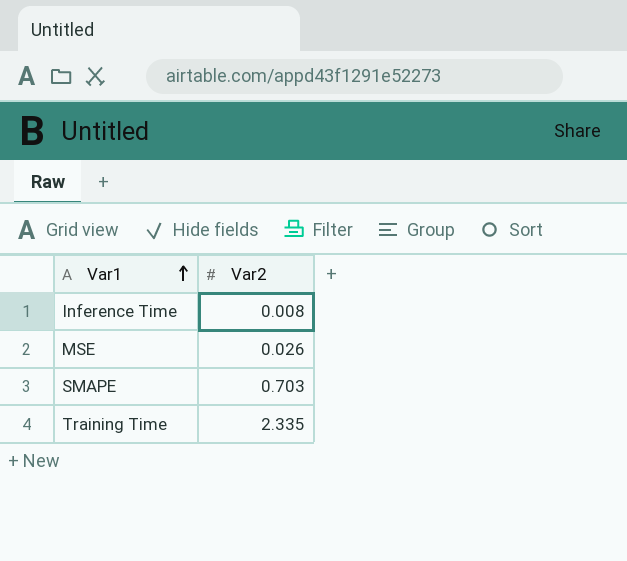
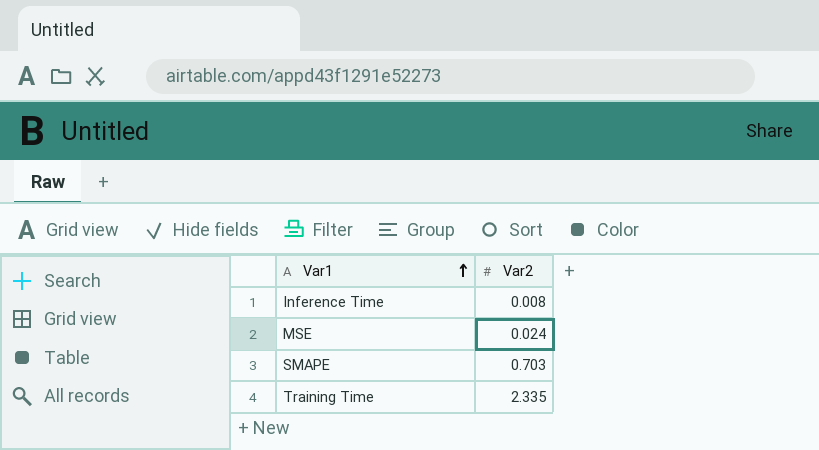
MSE | Var2: 0.026 -> 0.024

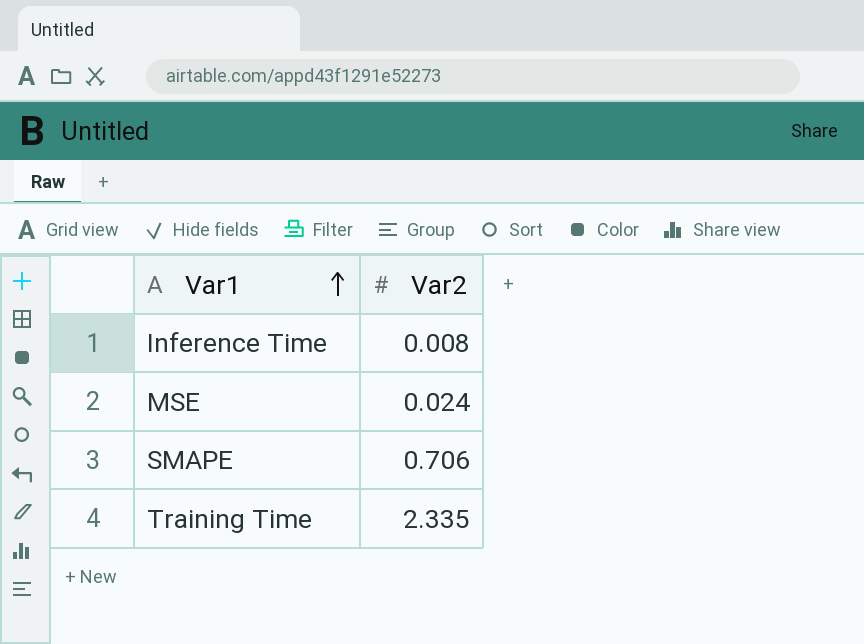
SMAPE | Var2: 0.703 -> 0.706

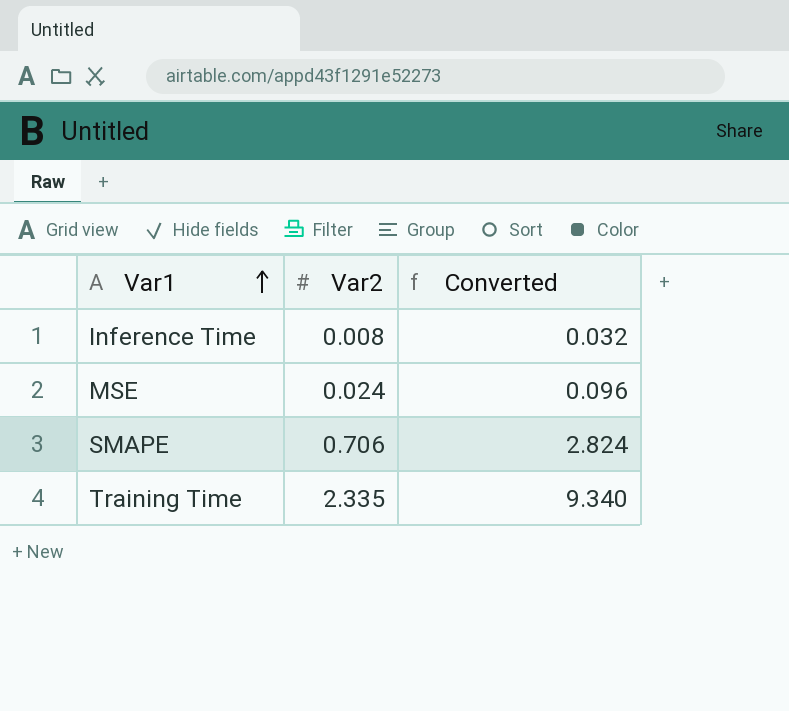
column Converted | formula: none -> [Var2] * 4

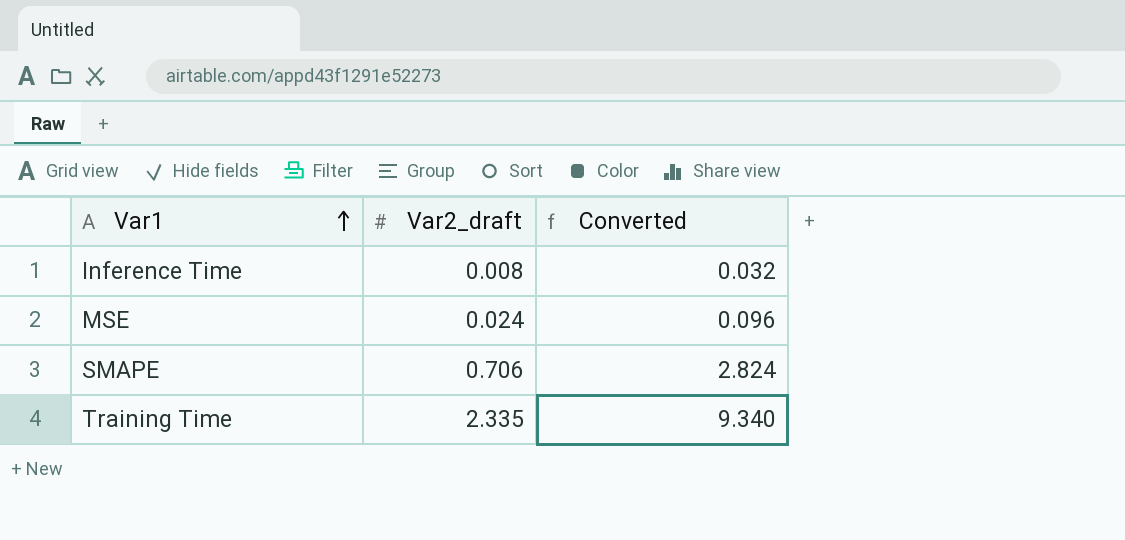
column name: Var2 -> Var2_draft

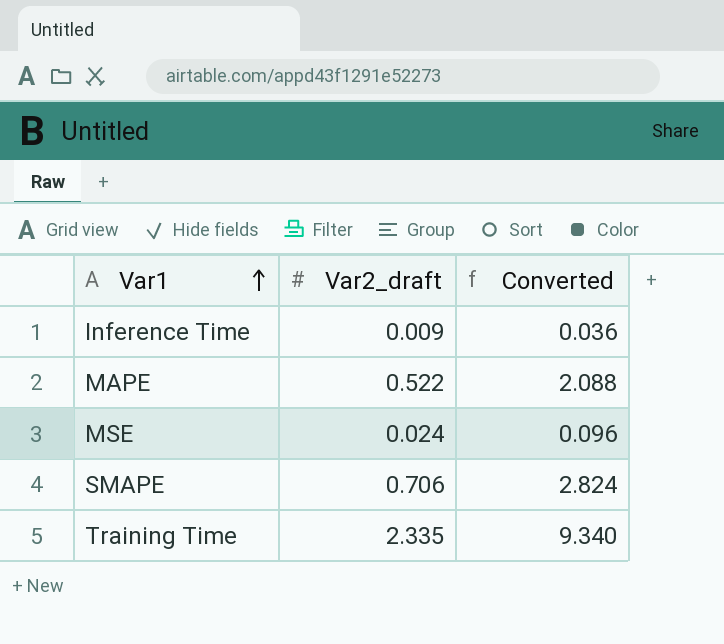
Inference Time | Var2_draft: 0.008 -> 0.009
Inference Time | Converted: 0.032 -> 0.036
row MAPE: none -> 0.522 | 2.088

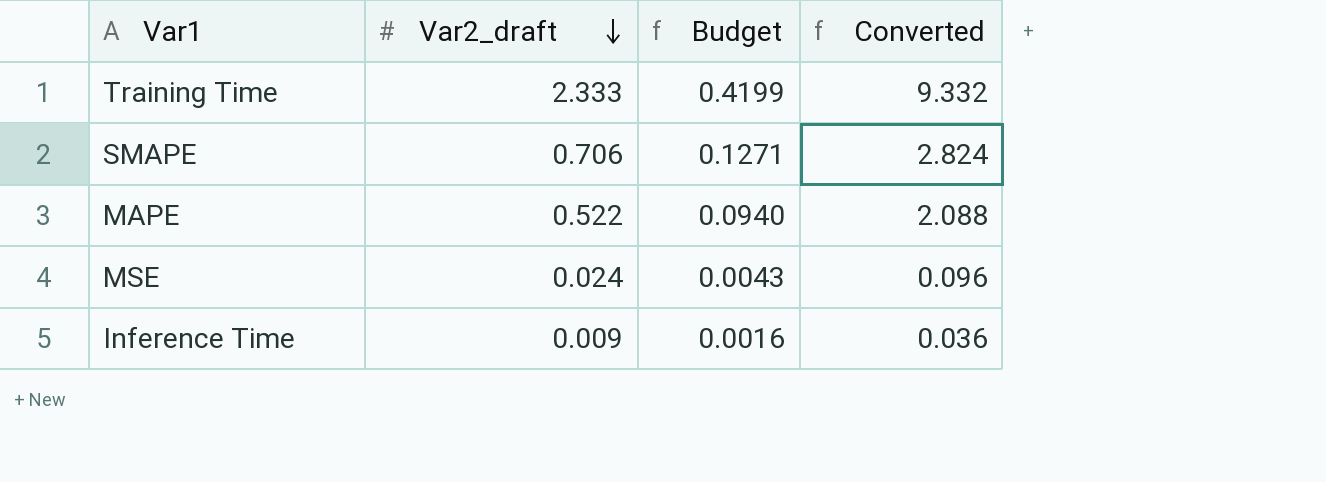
row order: Var1 ascending -> Var2_draft descending
column Budget | formula: none -> [Var2_draft] * 0.18
Training Time | Var2_draft: 2.335 -> 2.333
Training Time | Converted: 9.340 -> 9.332

